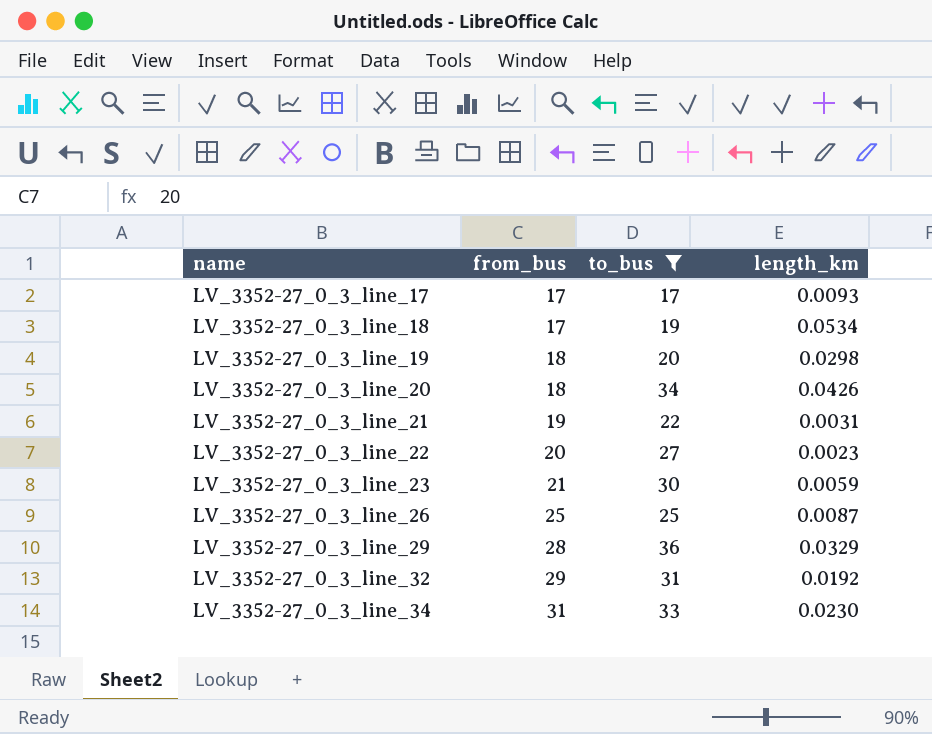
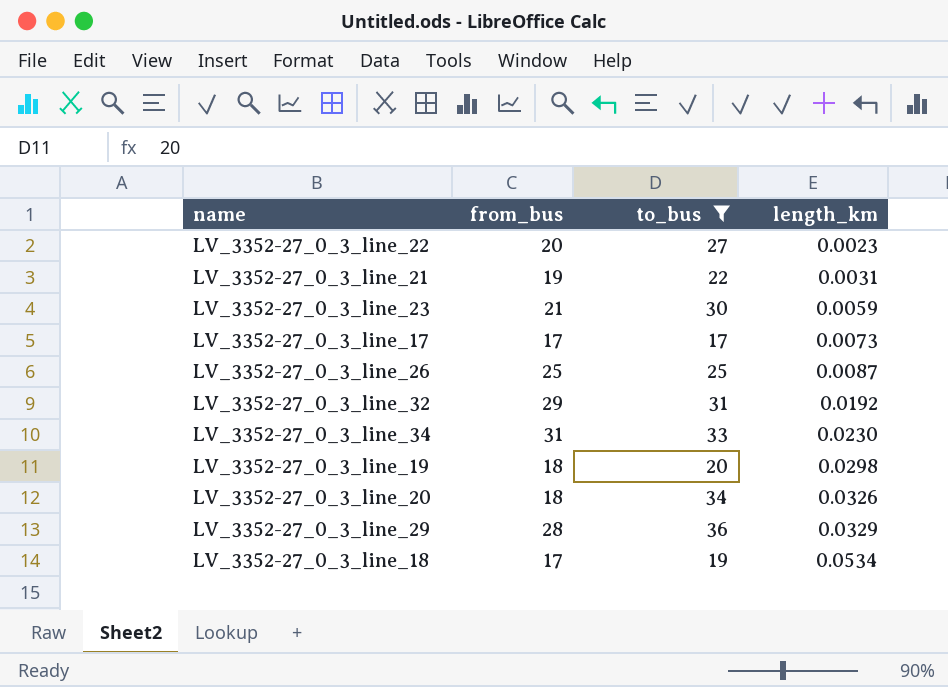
row order: name ascending -> length_km ascending
LV_3352-27_0_3_line_17 | length_km: 0.0093 -> 0.0073
LV_3352-27_0_3_line_20 | length_km: 0.0426 -> 0.0326

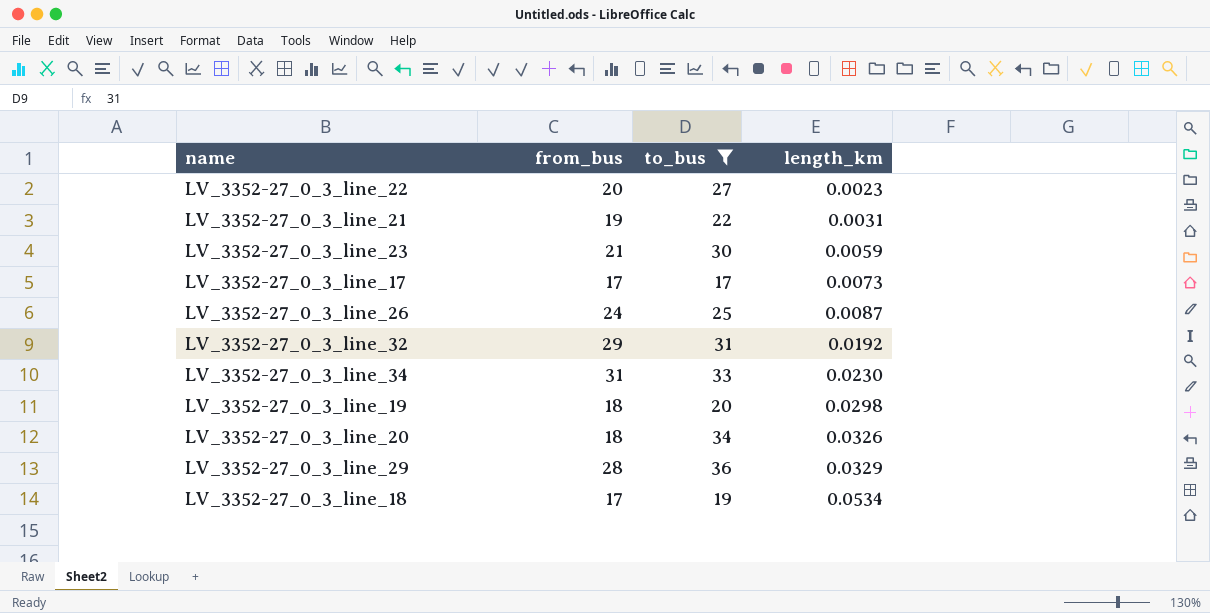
LV_3352-27_0_3_line_26 | from_bus: 25 -> 24

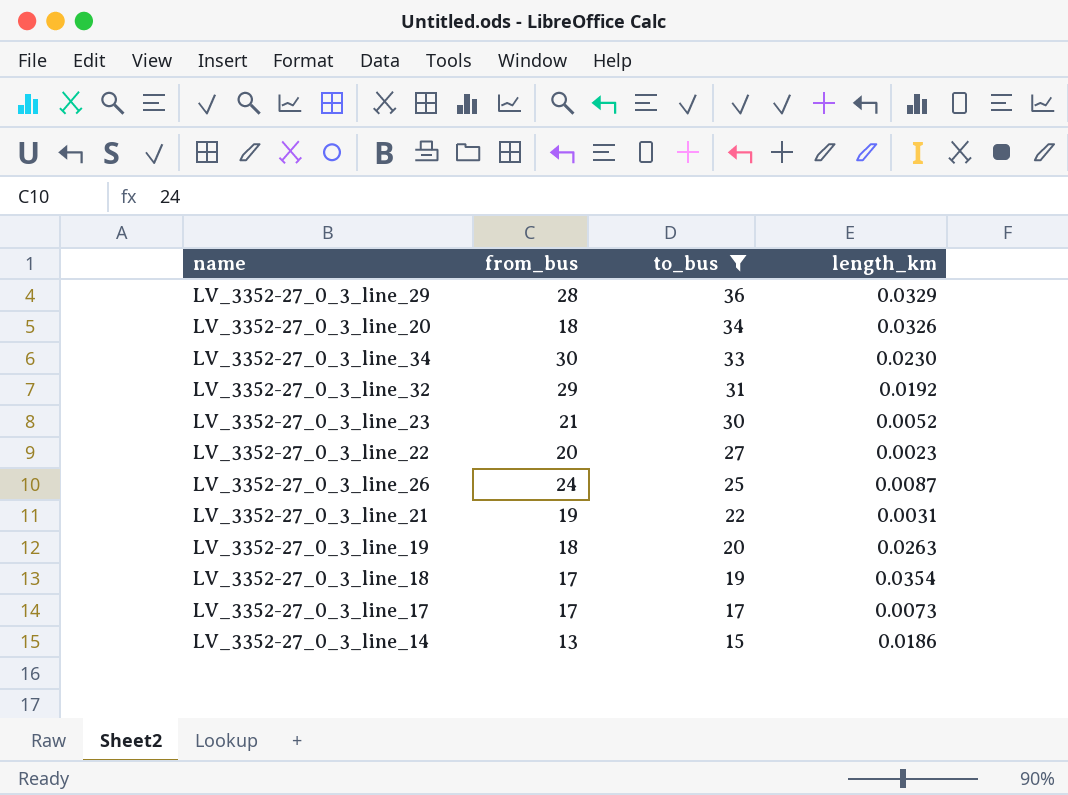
row order: length_km ascending -> to_bus descending
LV_3352-27_0_3_line_34 | from_bus: 31 -> 30
LV_3352-27_0_3_line_23 | length_km: 0.0059 -> 0.0052
LV_3352-27_0_3_line_19 | length_km: 0.0298 -> 0.0263
LV_3352-27_0_3_line_18 | length_km: 0.0534 -> 0.0354
row LV_3352-27_0_3_line_14: none -> 13 | 15 | 0.0186

